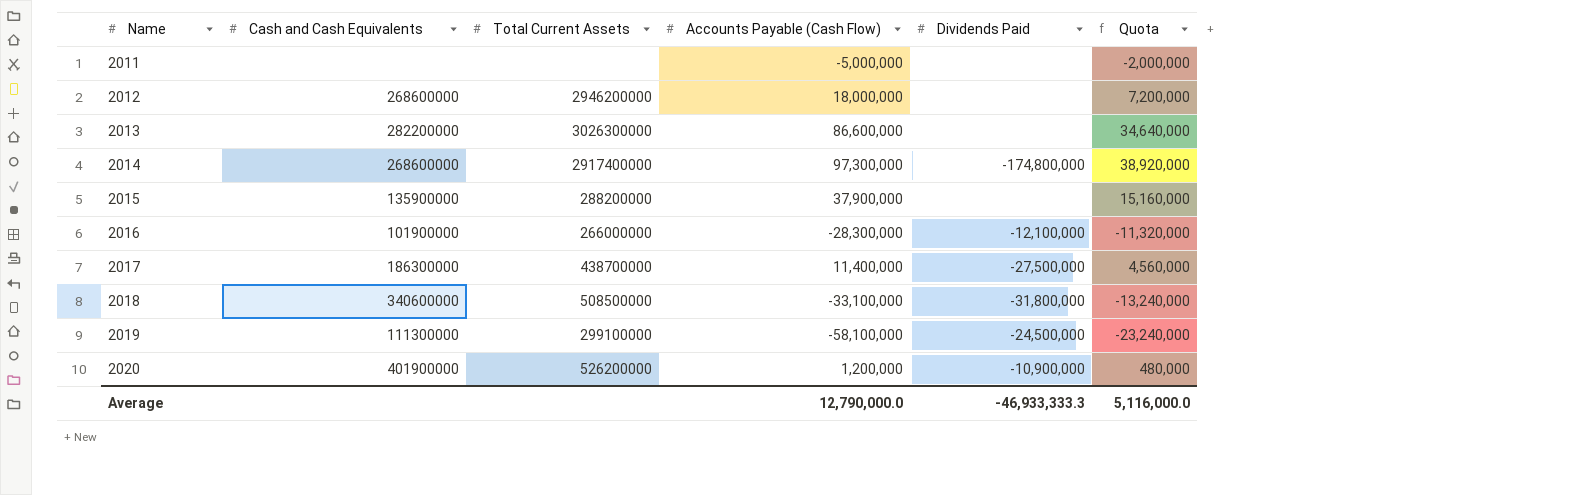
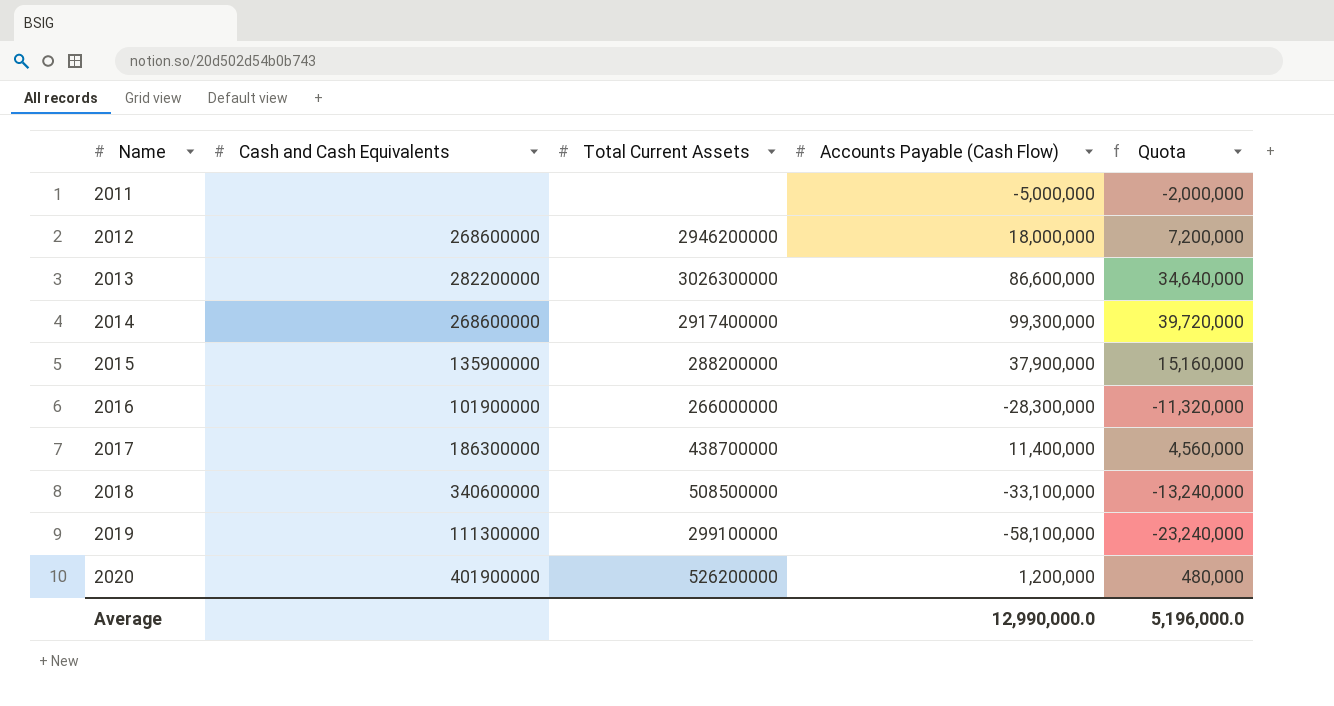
column Dividends Paid | position: 5 -> none
2014 | Accounts Payable (Cash Flow): 97,300,000 -> 99,300,000
2014 | Quota: 38,920,000 -> 39,720,000
Average | Accounts Payable (Cash Flow): 12,790,000.0 -> 12,990,000.0
Average | Quota: 5,116,000.0 -> 5,196,000.0

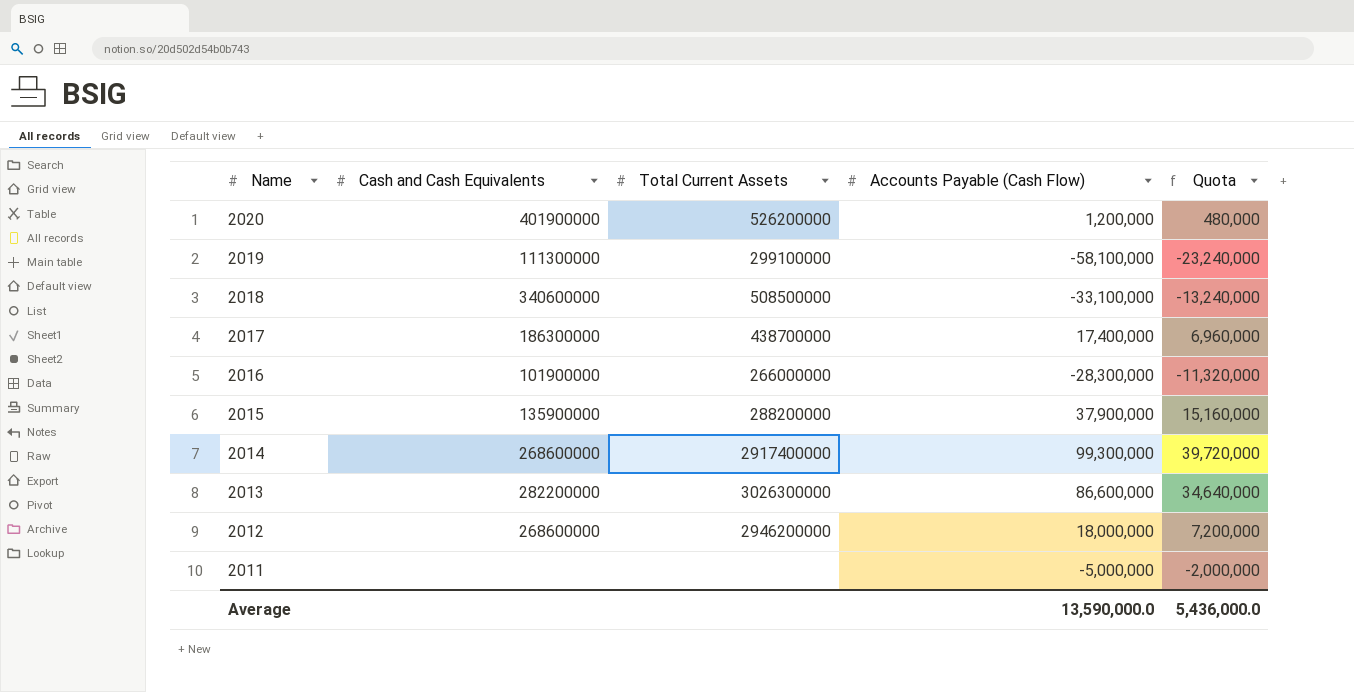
row order: Name ascending -> Name descending
2017 | Accounts Payable (Cash Flow): 11,400,000 -> 17,400,000
2017 | Quota: 4,560,000 -> 6,960,000
Average | Accounts Payable (Cash Flow): 12,990,000.0 -> 13,590,000.0
Average | Quota: 5,196,000.0 -> 5,436,000.0

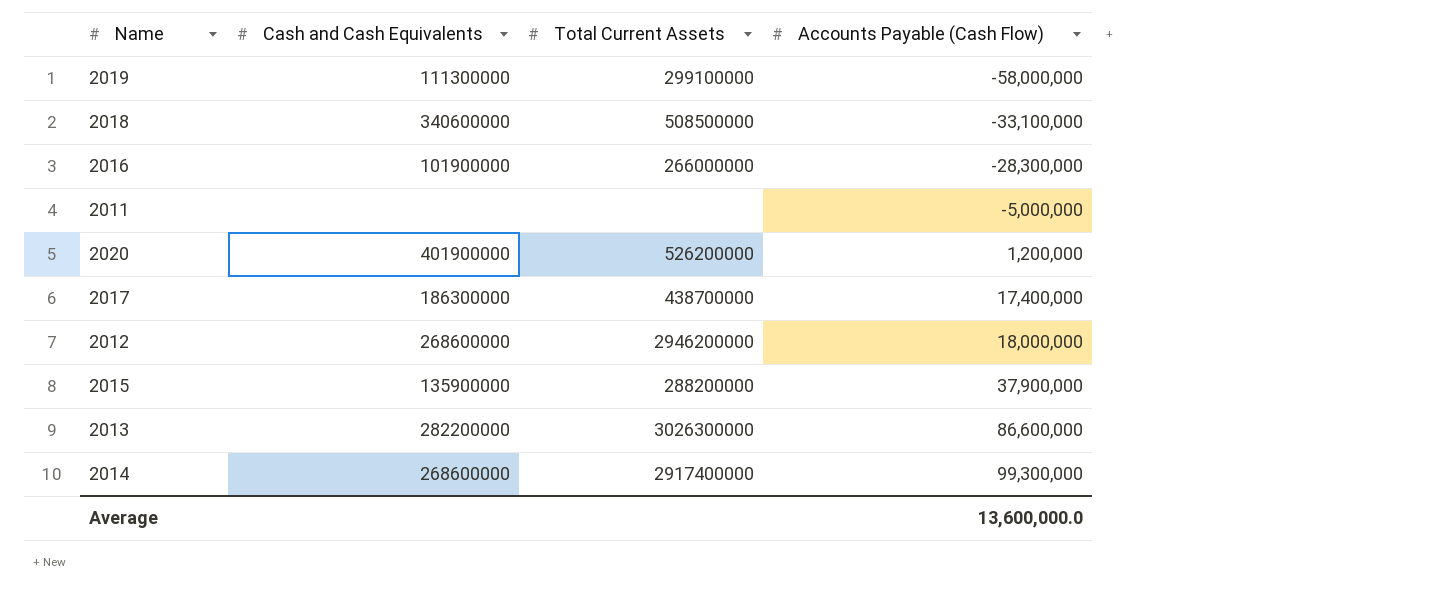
row order: Name descending -> Accounts Payable (Cash Flow) ascending
column Quota | formula: [Accounts Payable (Cash Flow)] * 0.4 -> none
2019 | Accounts Payable (Cash Flow): -58,100,000 -> -58,000,000
Average | Accounts Payable (Cash Flow): 13,590,000.0 -> 13,600,000.0

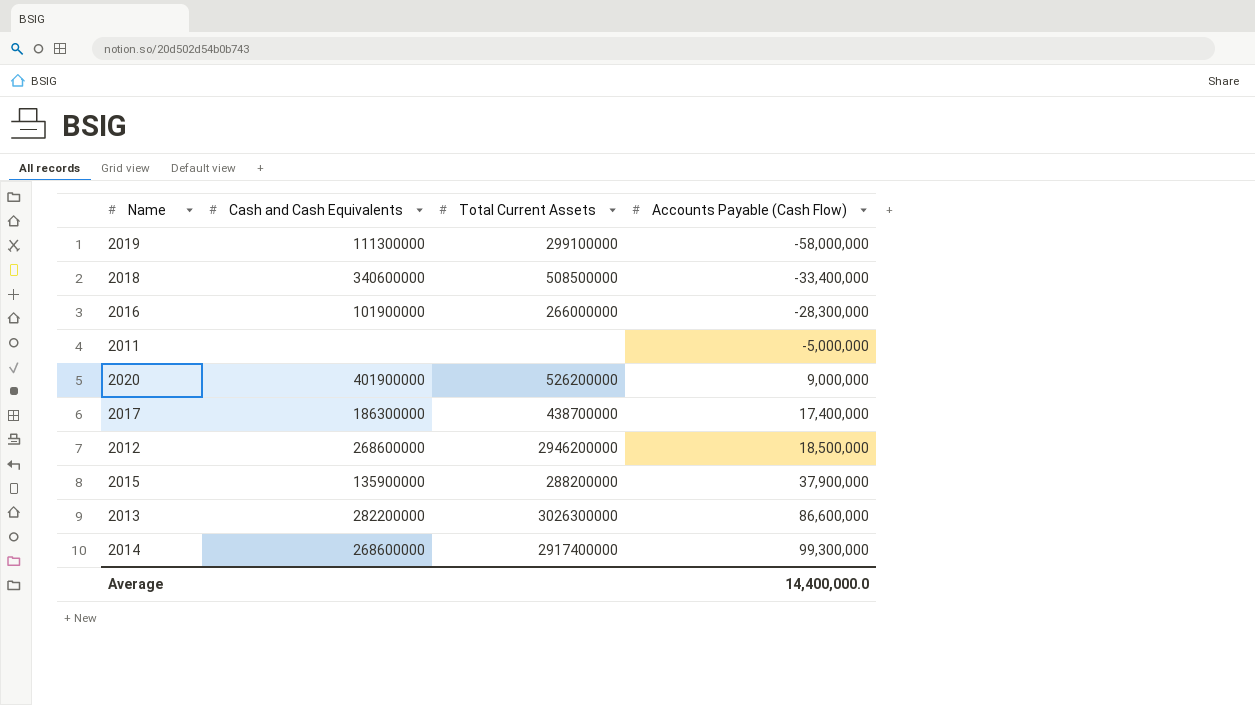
2018 | Accounts Payable (Cash Flow): -33,100,000 -> -33,400,000
2020 | Accounts Payable (Cash Flow): 1,200,000 -> 9,000,000
2012 | Accounts Payable (Cash Flow): 18,000,000 -> 18,500,000
Average | Accounts Payable (Cash Flow): 13,600,000.0 -> 14,400,000.0

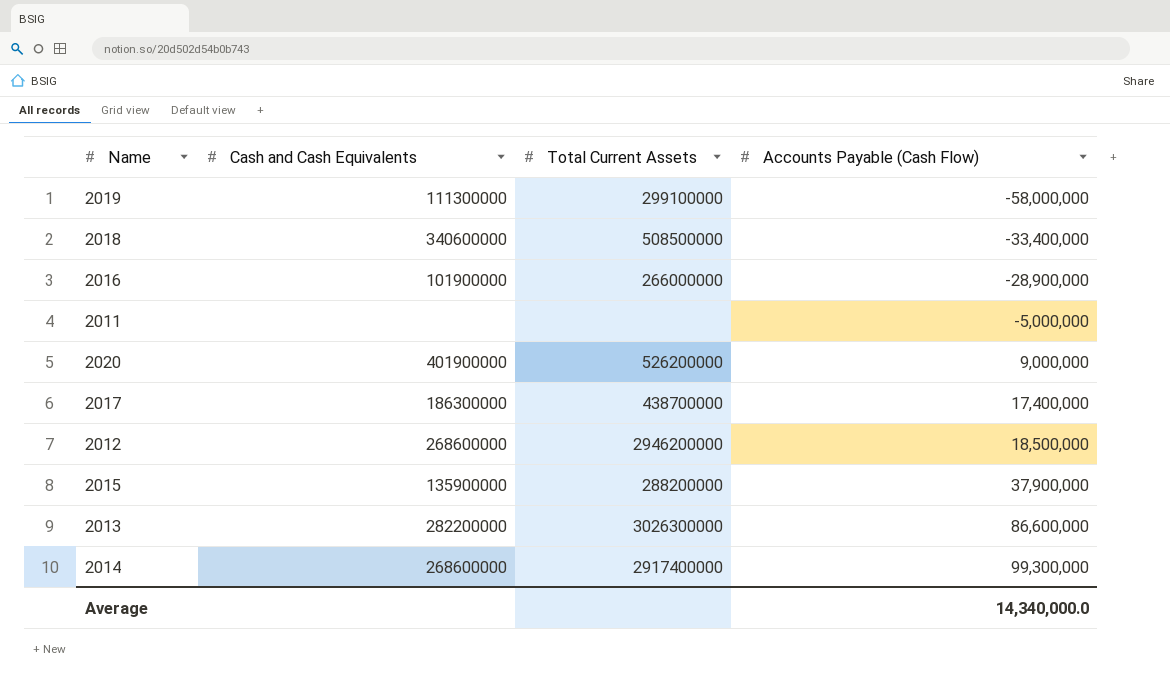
2016 | Accounts Payable (Cash Flow): -28,300,000 -> -28,900,000
Average | Accounts Payable (Cash Flow): 14,400,000.0 -> 14,340,000.0

